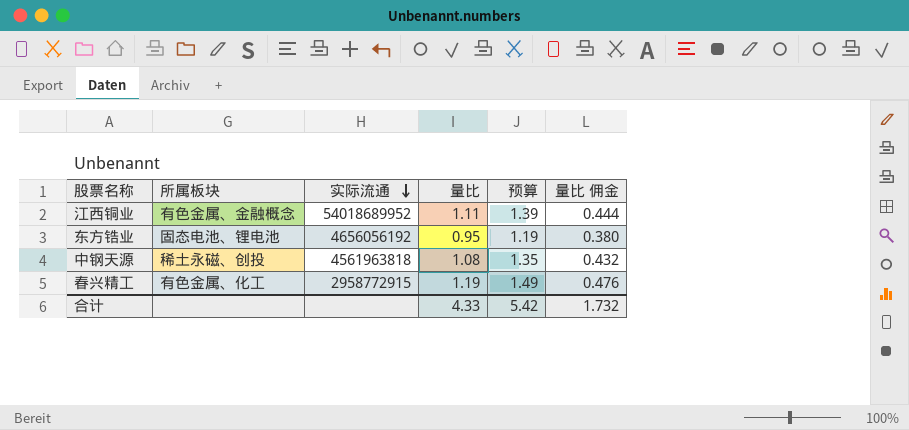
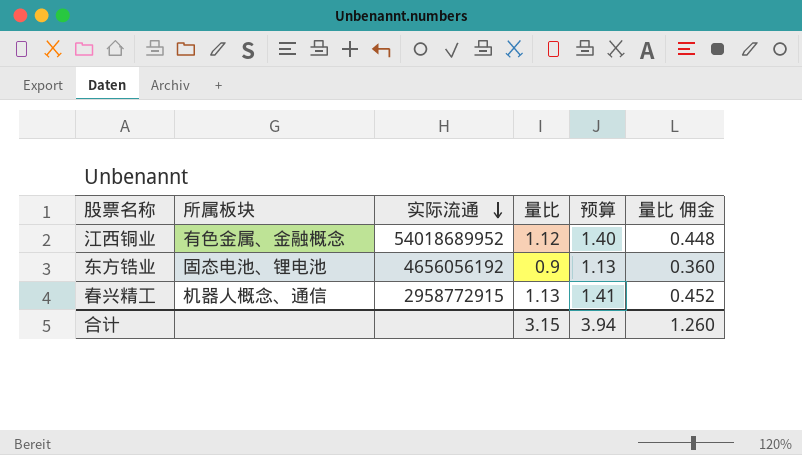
row 中钢天源: 稀土永磁、创投 | 4561963818 | 1.08 | 1.35 | 0.432 -> none
江西铜业 | 量比: 1.11 -> 1.12
江西铜业 | 预算: 1.39 -> 1.40
江西铜业 | 量比 佣金: 0.444 -> 0.448
东方锆业 | 量比: 0.95 -> 0.9
东方锆业 | 预算: 1.19 -> 1.13
东方锆业 | 量比 佣金: 0.380 -> 0.360
春兴精工 | 所属板块: 有色金属、化工 -> 机器人概念、通信
春兴精工 | 量比: 1.19 -> 1.13
春兴精工 | 预算: 1.49 -> 1.41
春兴精工 | 量比 佣金: 0.476 -> 0.452
合计 | 量比: 4.33 -> 3.15
合计 | 预算: 5.42 -> 3.94
合计 | 量比 佣金: 1.732 -> 1.260

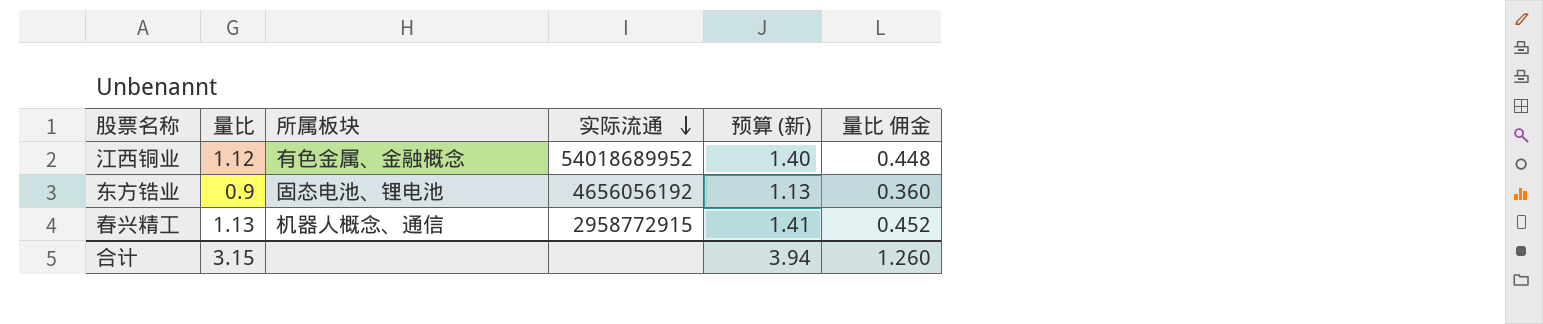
column 量比 | position: 4 -> 2
column name: 预算 -> 预算 (新)

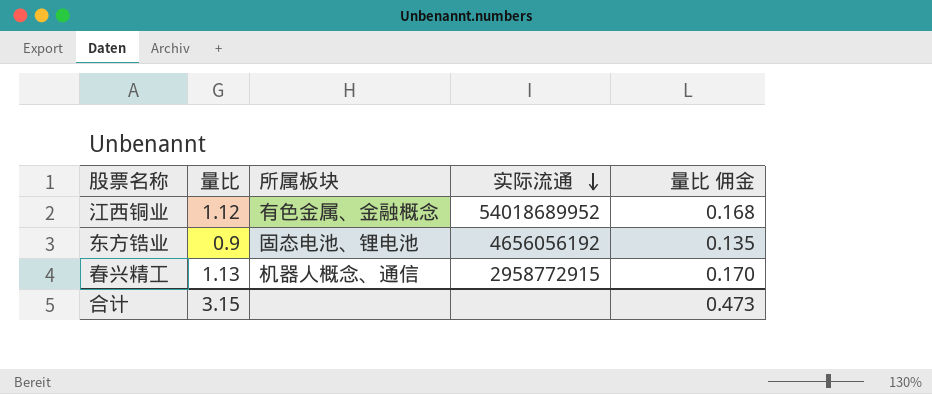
column 预算 (新) | formula: [量比] * 1.25 -> none
column 量比 佣金 | formula: [量比] * 0.4 -> [量比] * 0.15
合计 | 量比 佣金: 1.260 -> 0.473

